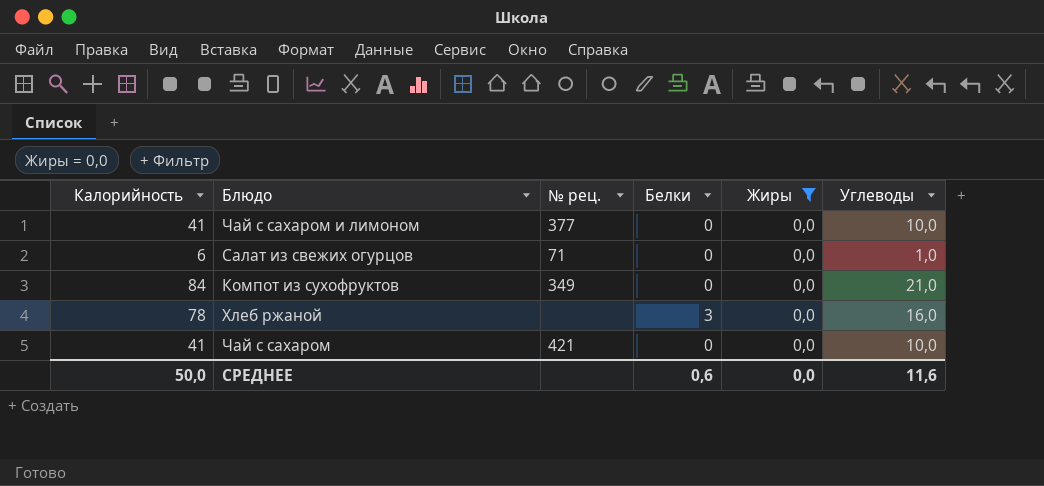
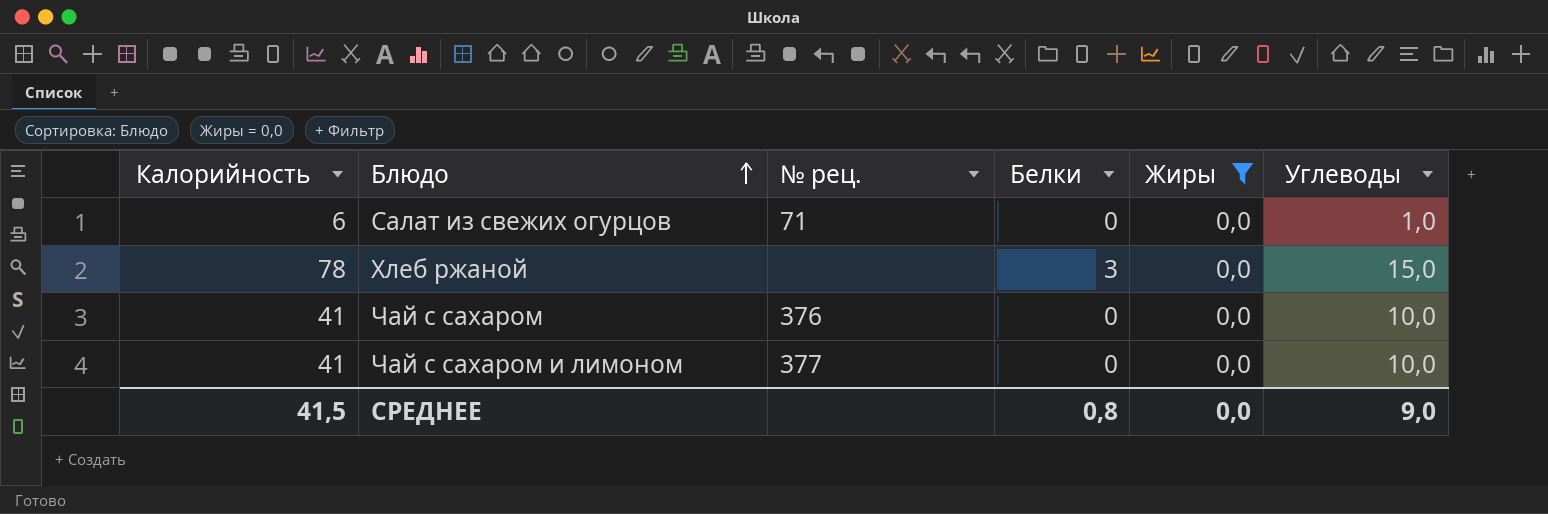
row order: none -> Блюдо ascending
row Компот из сухофруктов: 84 | 349 | 0 | 0,0 | 21,0 -> none
Хлеб ржаной | Углеводы: 16,0 -> 15,0
Чай с сахаром | № рец.: 421 -> 376
СРЕДНЕЕ | Калорийность: 50,0 -> 41,5
СРЕДНЕЕ | Белки: 0,6 -> 0,8
СРЕДНЕЕ | Углеводы: 11,6 -> 9,0

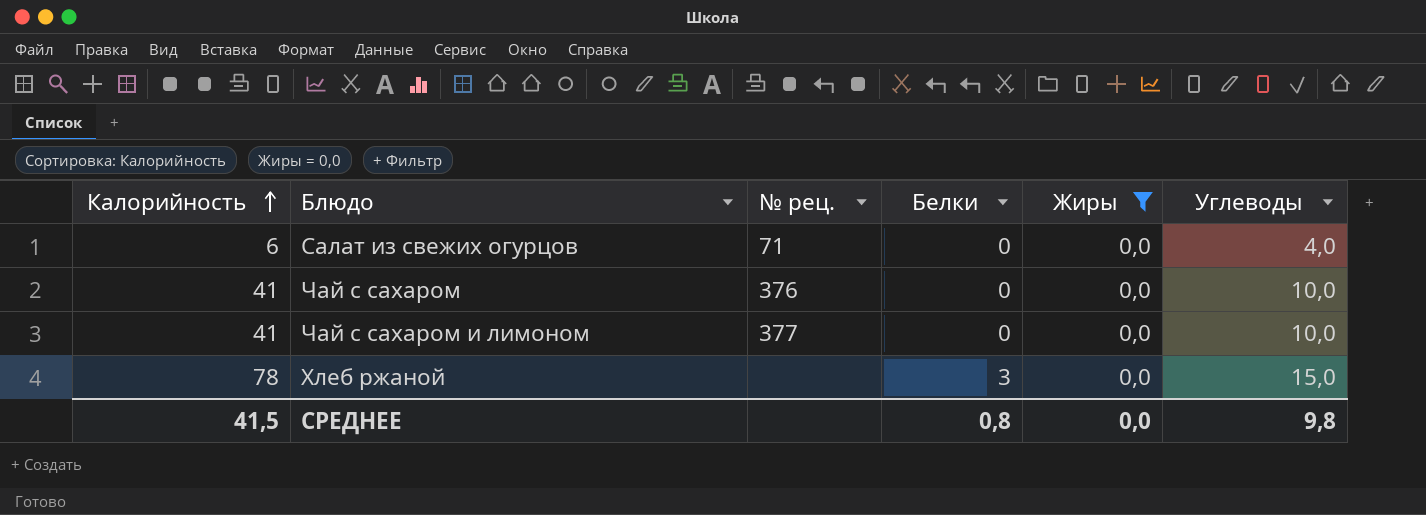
row order: Блюдо ascending -> Калорийность ascending
Салат из свежих огурцов | Углеводы: 1,0 -> 4,0
СРЕДНЕЕ | Углеводы: 9,0 -> 9,8

